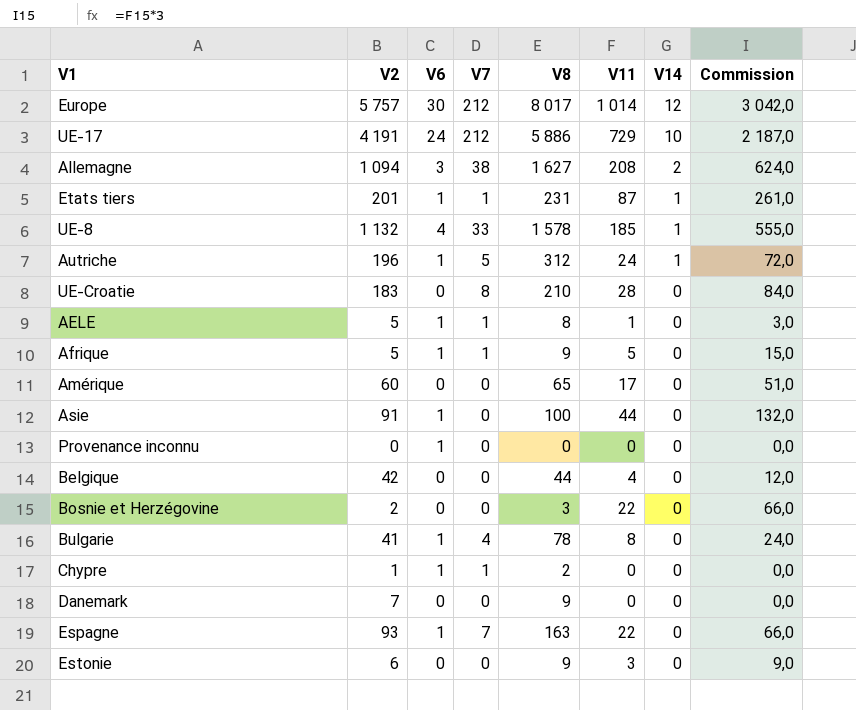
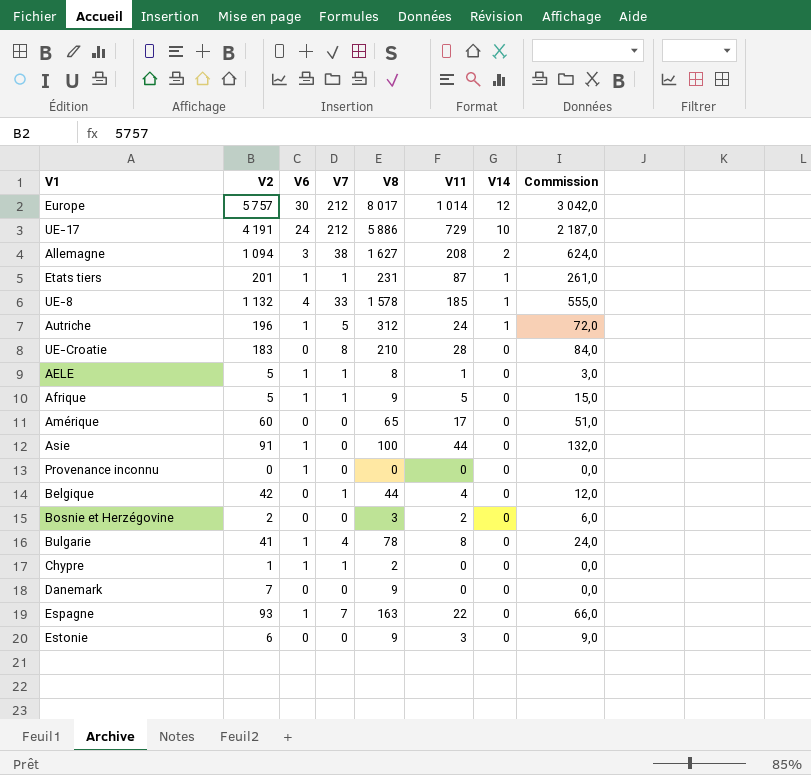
Belgique | V7: 0 -> 1
Bosnie et Herzégovine | V11: 22 -> 2
Bosnie et Herzégovine | Commission: 66,0 -> 6,0

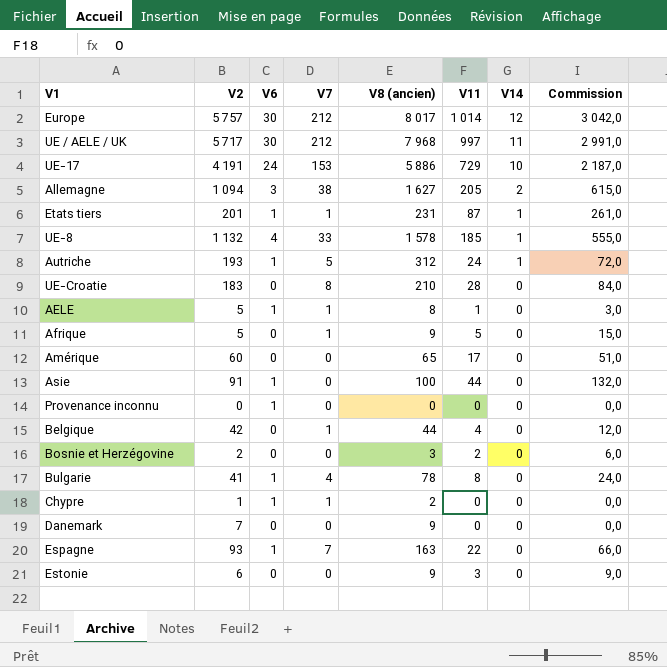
column name: V8 -> V8 (ancien)
row UE / AELE / UK: none -> 5 717 | 30 | 212 | 7 968 | 997 | 11 | 2 991,0
UE-17 | V7: 212 -> 153
Allemagne | V11: 208 -> 205
Allemagne | Commission: 624,0 -> 615,0
Autriche | V2: 196 -> 193
Afrique | V6: 1 -> 0

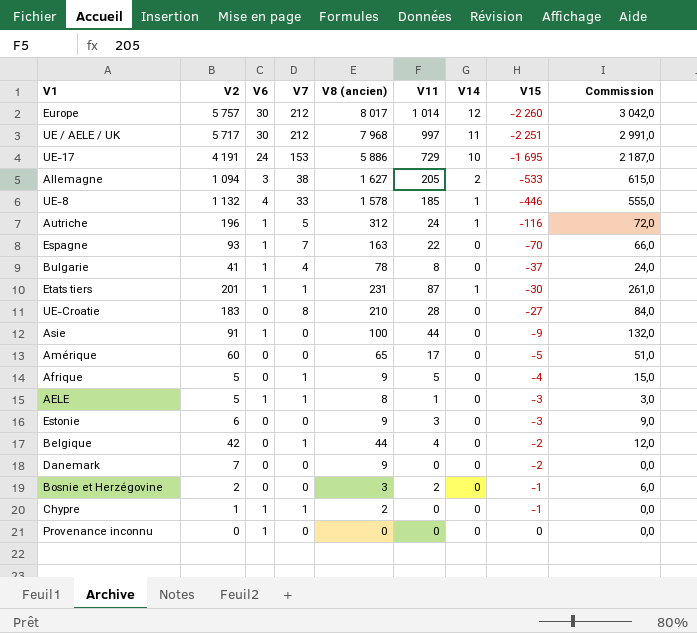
row order: V14 descending -> V15 ascending
column V15 | formula: none -> [V2] - [V8 (ancien)]
Autriche | V2: 193 -> 196

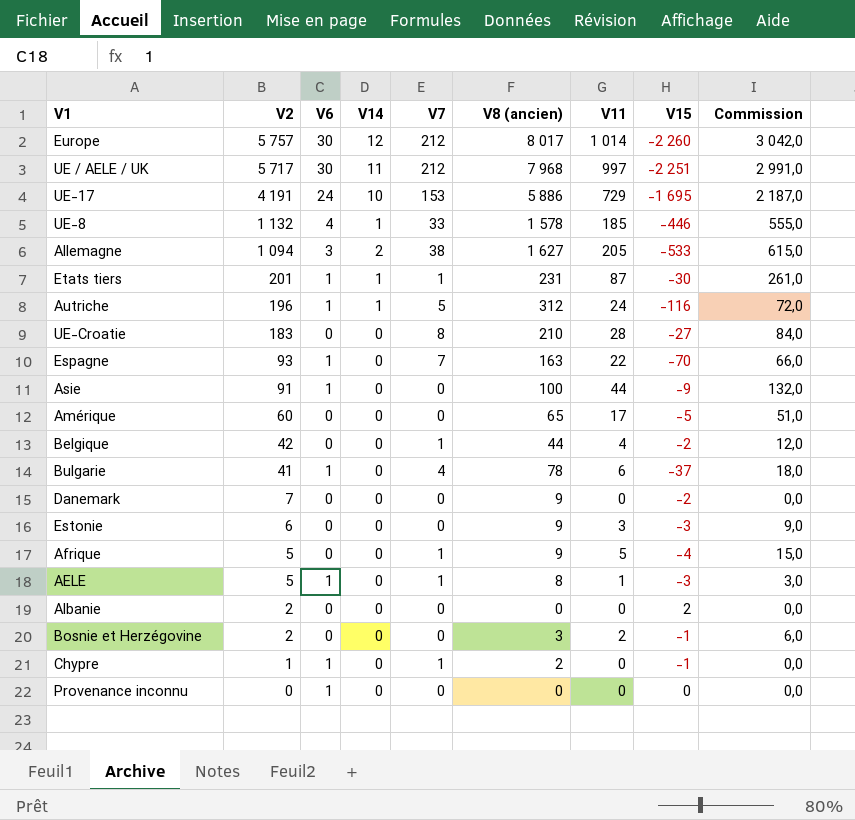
row order: V15 ascending -> V2 descending
column V14 | position: 7 -> 4
Bulgarie | V11: 8 -> 6
Bulgarie | Commission: 24,0 -> 18,0
row Albanie: none -> 2 | 0 | 0 | 0 | 0 | 0 | 2 | 0,0

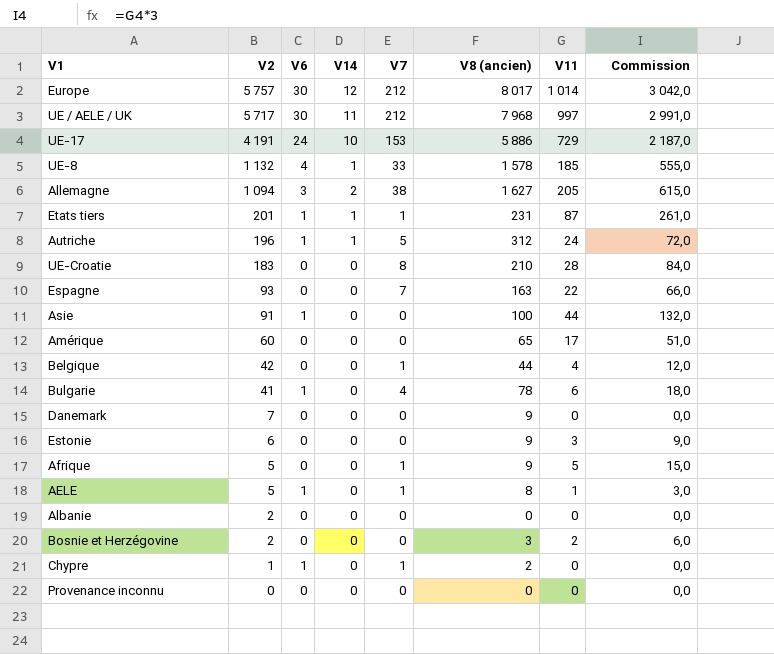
column V15 | formula: [V2] - [V8 (ancien)] -> none
Espagne | V6: 1 -> 0
Provenance inconnu | V6: 1 -> 0

